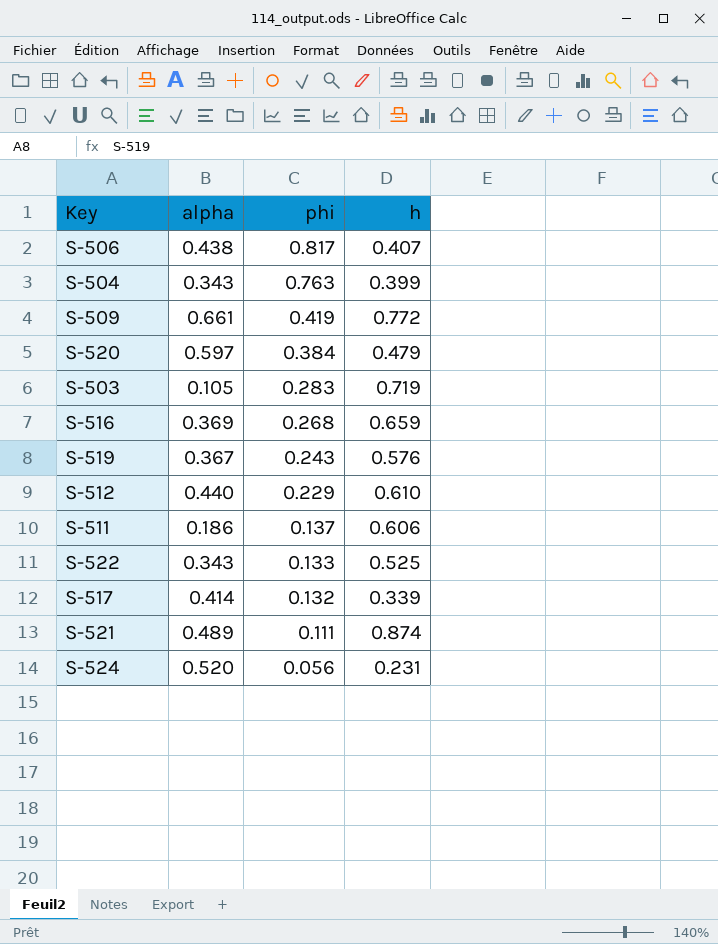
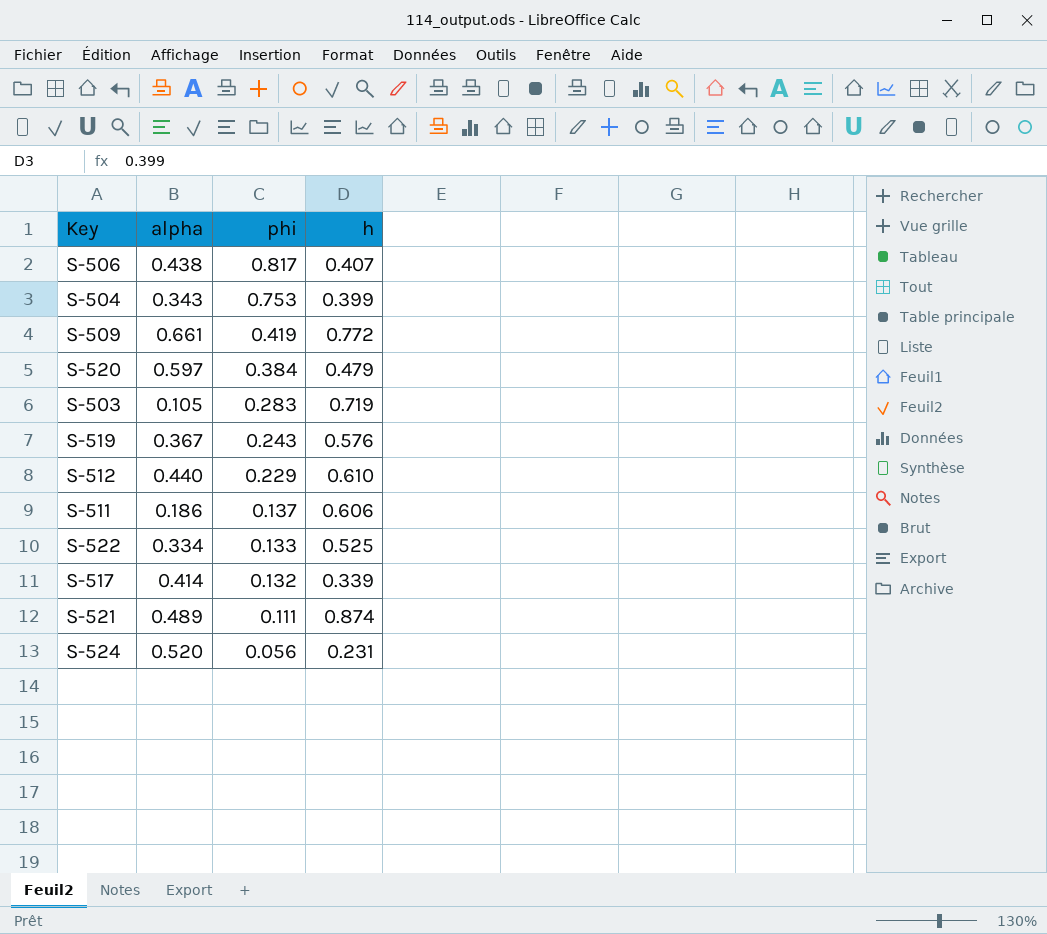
row S-516: 0.369 | 0.268 | 0.659 -> none
S-504 | phi: 0.763 -> 0.753
S-522 | alpha: 0.343 -> 0.334

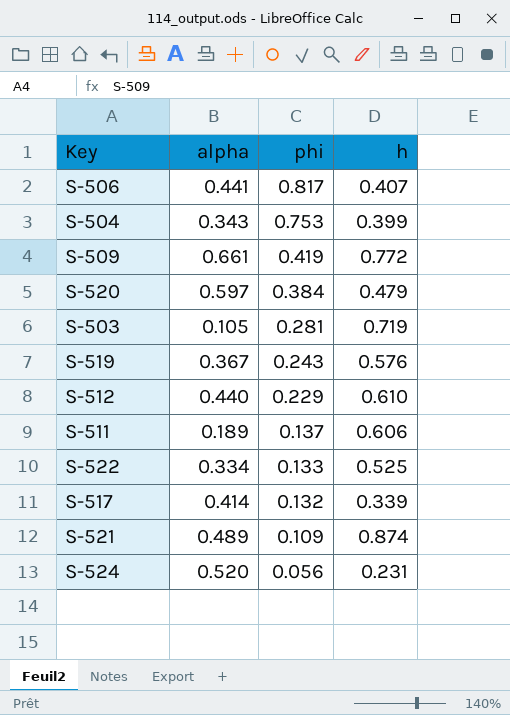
S-506 | alpha: 0.438 -> 0.441
S-503 | phi: 0.283 -> 0.281
S-511 | alpha: 0.186 -> 0.189
S-521 | phi: 0.111 -> 0.109

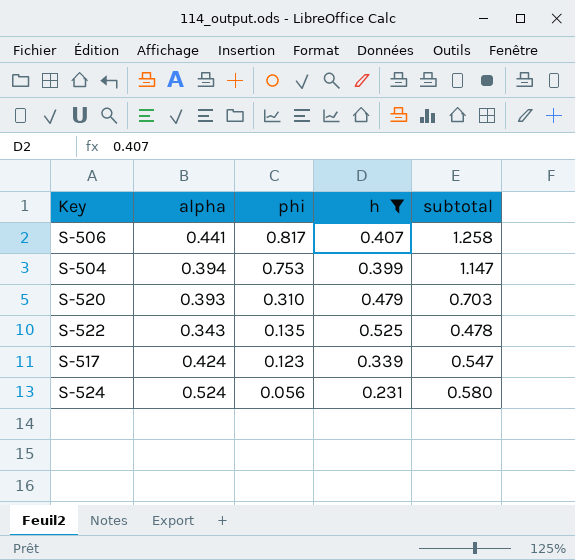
filter: none -> h <= 0.525
column subtotal | formula: none -> [alpha] + [phi]
S-504 | alpha: 0.343 -> 0.394
S-520 | alpha: 0.597 -> 0.393
S-520 | phi: 0.384 -> 0.310
S-522 | alpha: 0.334 -> 0.343
S-522 | phi: 0.133 -> 0.135
S-517 | alpha: 0.414 -> 0.424
S-517 | phi: 0.132 -> 0.123
S-524 | alpha: 0.520 -> 0.524

